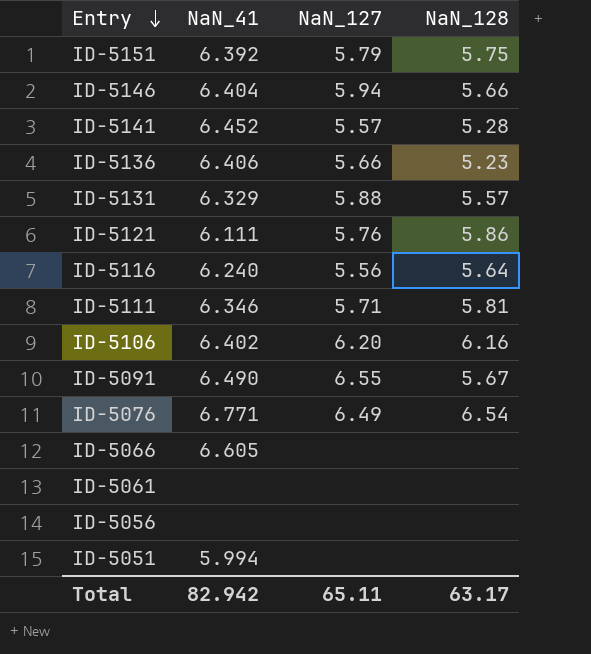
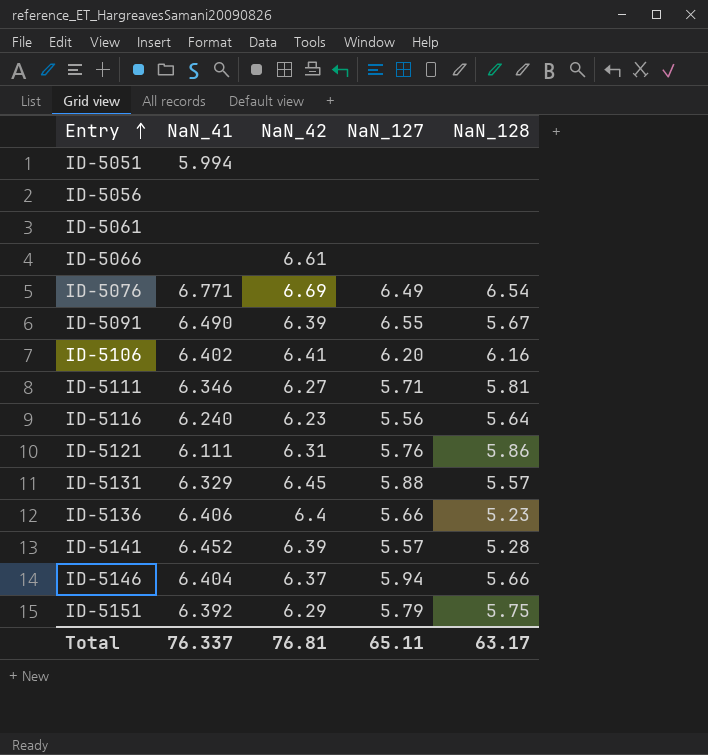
row order: Entry descending -> Entry ascending
column NaN_42 | position: none -> 3
ID-5066 | NaN_41: 6.605 -> none
Total | NaN_41: 82.942 -> 76.337

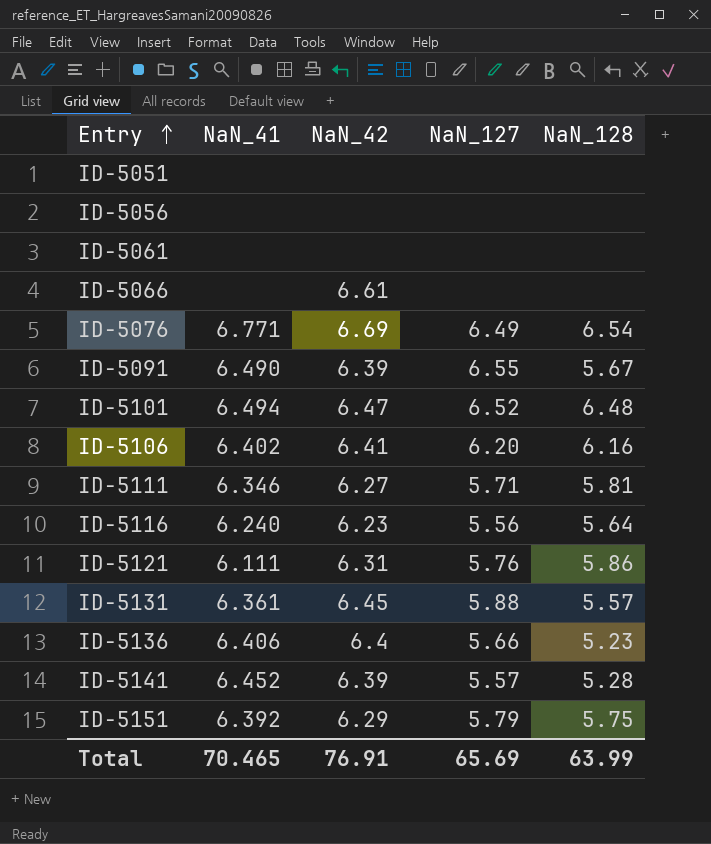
row ID-5146: 6.404 | 6.37 | 5.94 | 5.66 -> none
ID-5051 | NaN_41: 5.994 -> none
row ID-5101: none -> 6.494 | 6.47 | 6.52 | 6.48
ID-5131 | NaN_41: 6.329 -> 6.361
Total | NaN_41: 76.337 -> 70.465
Total | NaN_42: 76.81 -> 76.91
Total | NaN_127: 65.11 -> 65.69
Total | NaN_128: 63.17 -> 63.99

